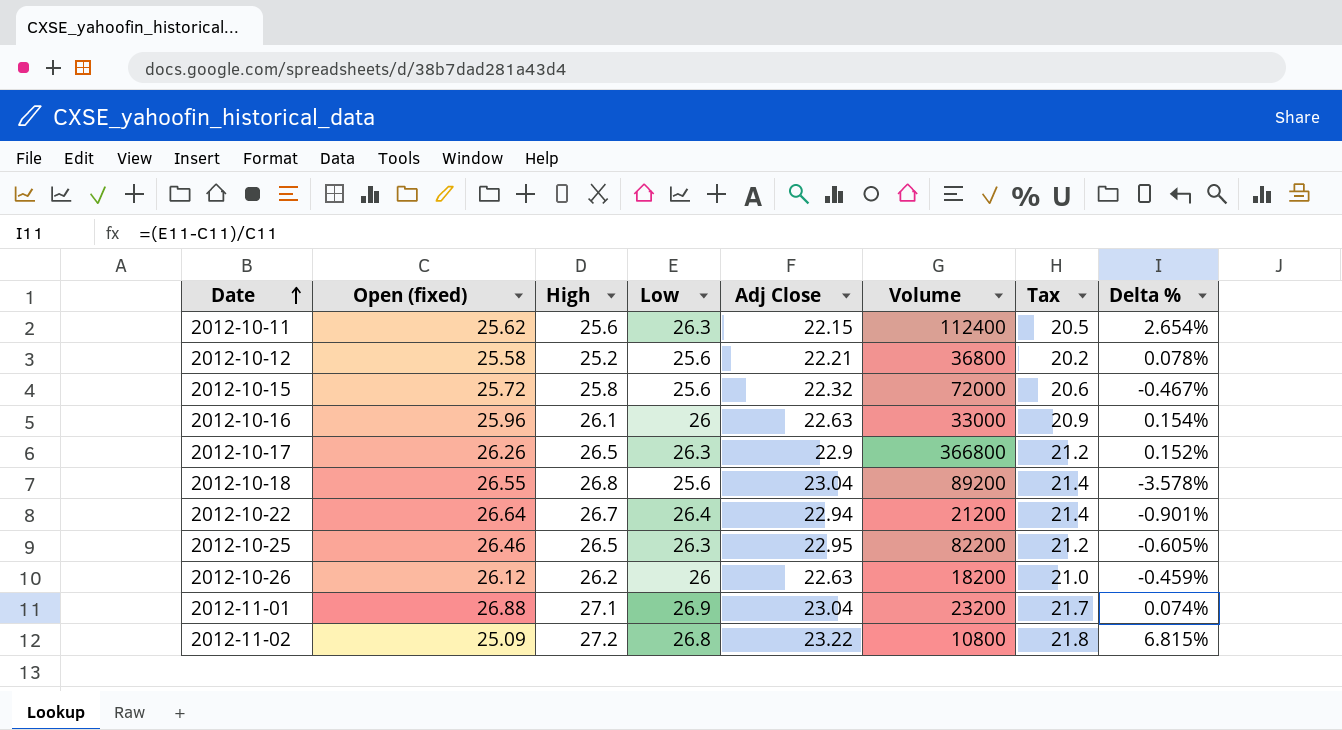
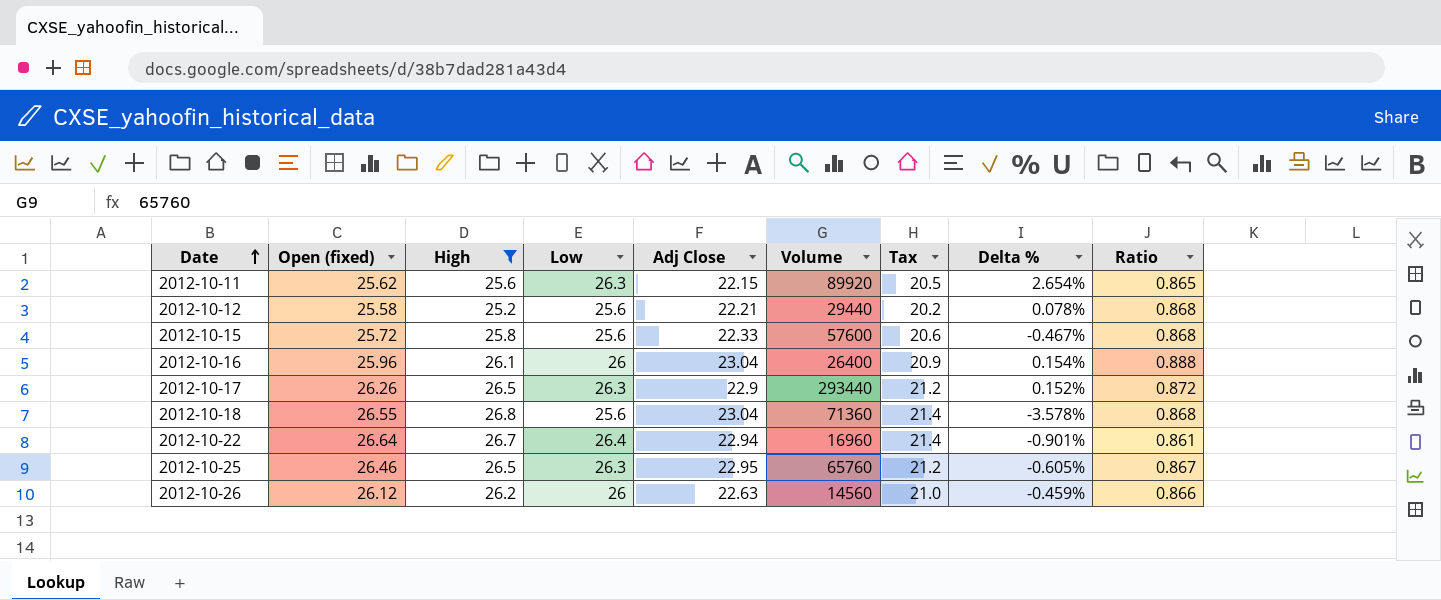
filter: none -> High <= 26.8
column Ratio | formula: none -> [Adj Close] / [Open (fixed)]
2012-10-11 | Volume: 112400 -> 89920
2012-10-12 | Volume: 36800 -> 29440
2012-10-15 | Adj Close: 22.32 -> 22.33
2012-10-15 | Volume: 72000 -> 57600
2012-10-16 | Adj Close: 22.63 -> 23.04
2012-10-16 | Volume: 33000 -> 26400
2012-10-17 | Volume: 366800 -> 293440
2012-10-18 | Volume: 89200 -> 71360
2012-10-22 | Volume: 21200 -> 16960
2012-10-25 | Volume: 82200 -> 65760
2012-10-26 | Volume: 18200 -> 14560

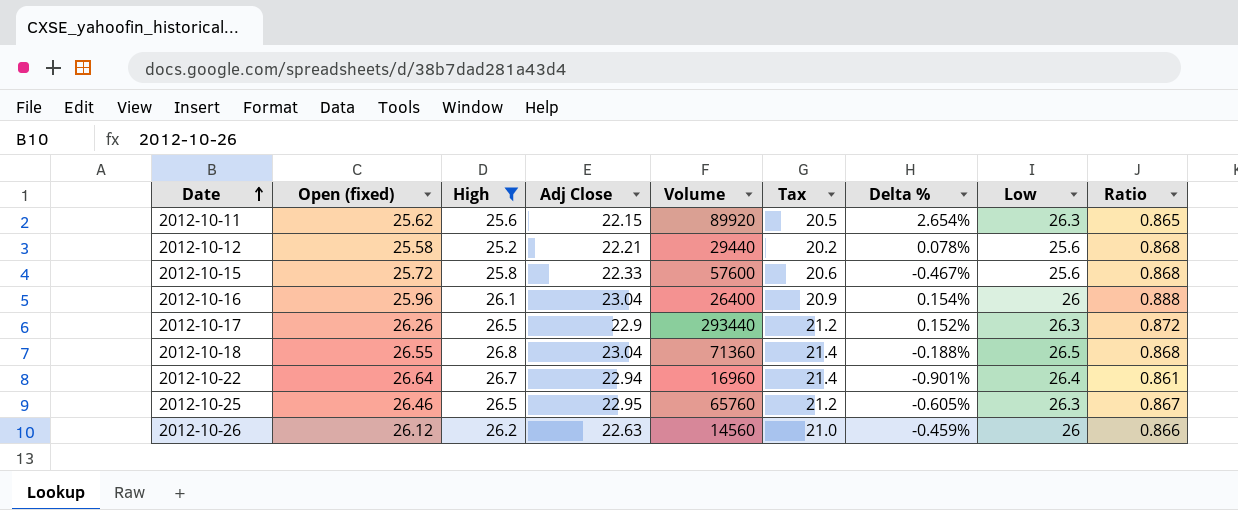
column Low | position: 4 -> 8
2012-10-18 | Delta %: -3.578% -> -0.188%
2012-10-18 | Low: 25.6 -> 26.5

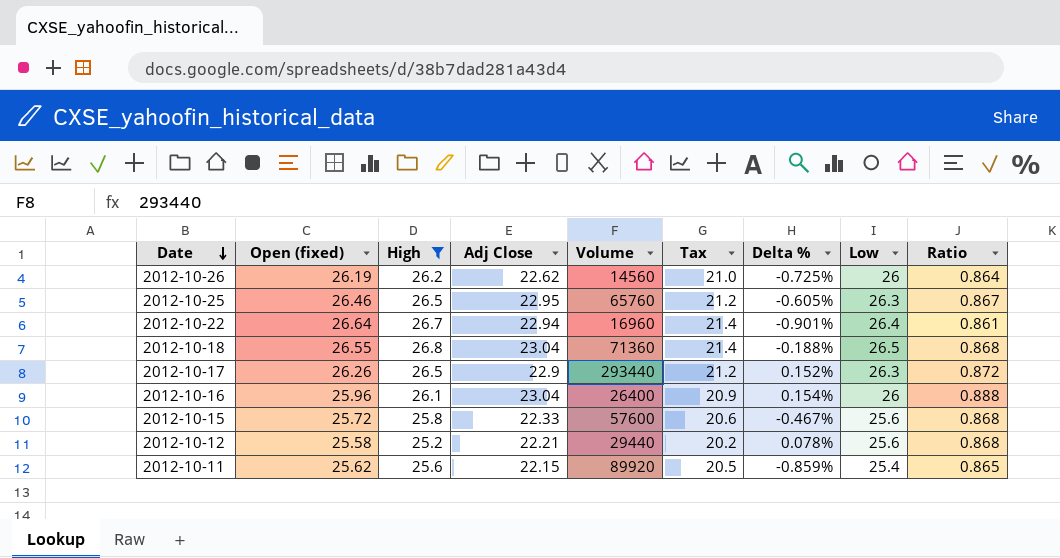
row order: Date ascending -> Date descending
2012-10-26 | Open (fixed): 26.12 -> 26.19
2012-10-26 | Adj Close: 22.63 -> 22.62
2012-10-26 | Delta %: -0.459% -> -0.725%
2012-10-26 | Ratio: 0.866 -> 0.864
2012-10-11 | Delta %: 2.654% -> -0.859%
2012-10-11 | Low: 26.3 -> 25.4

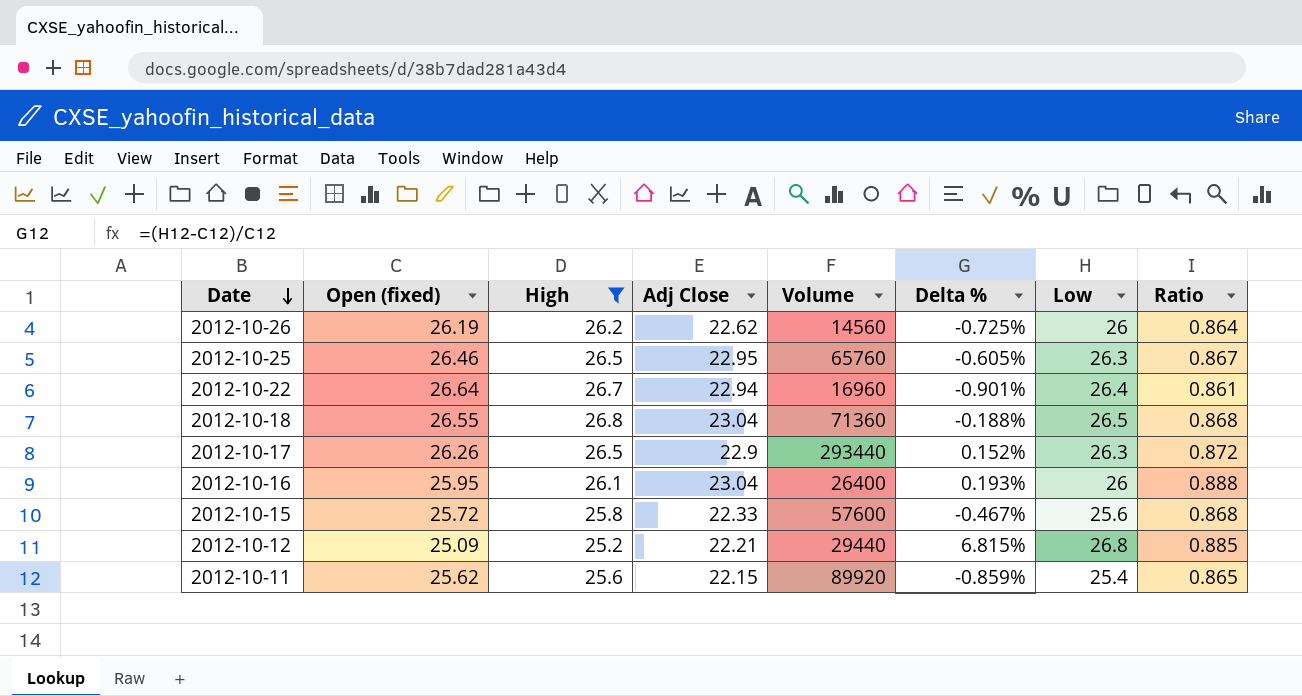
column Tax | formula: [High] * 0.8 -> none
2012-10-16 | Open (fixed): 25.96 -> 25.95
2012-10-16 | Delta %: 0.154% -> 0.193%
2012-10-12 | Open (fixed): 25.58 -> 25.09
2012-10-12 | Delta %: 0.078% -> 6.815%
2012-10-12 | Low: 25.6 -> 26.8
2012-10-12 | Ratio: 0.868 -> 0.885

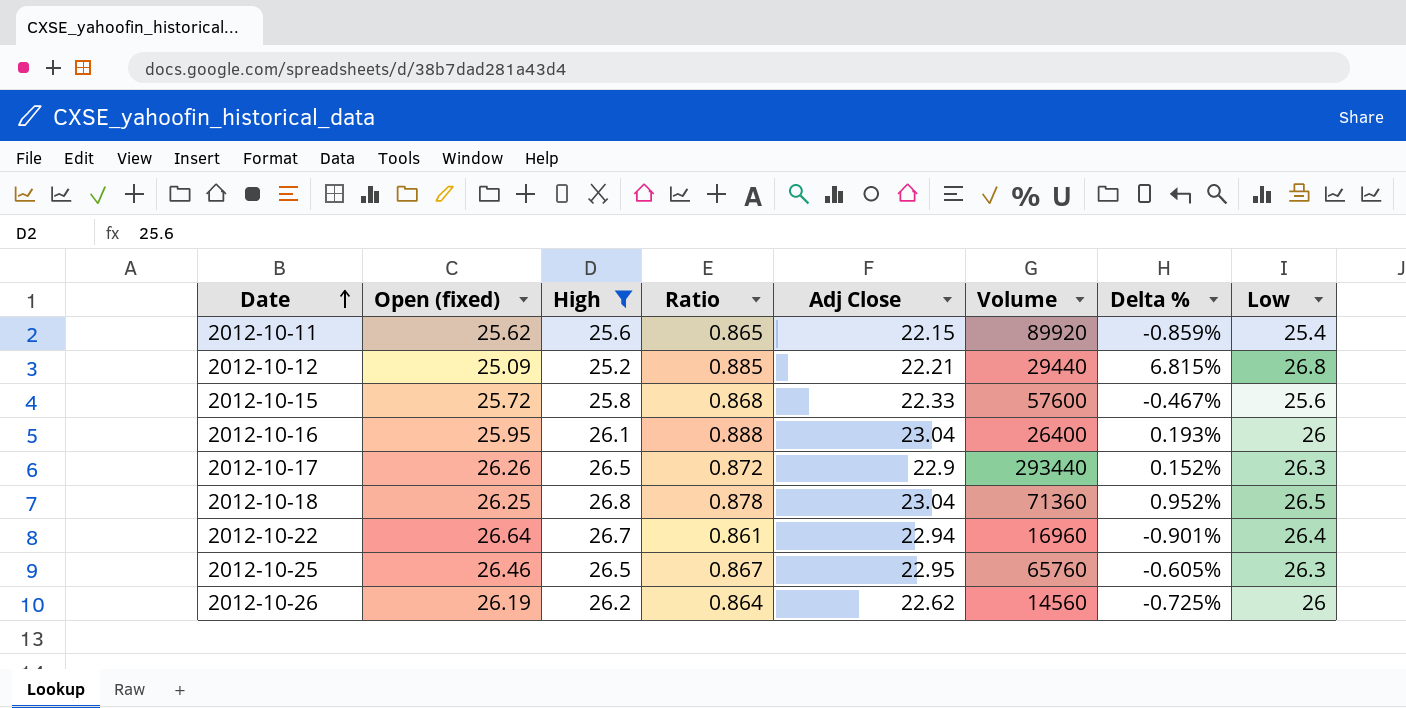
row order: Date descending -> Date ascending
column Ratio | position: 8 -> 4
2012-10-18 | Open (fixed): 26.55 -> 26.25
2012-10-18 | Ratio: 0.868 -> 0.878
2012-10-18 | Delta %: -0.188% -> 0.952%

